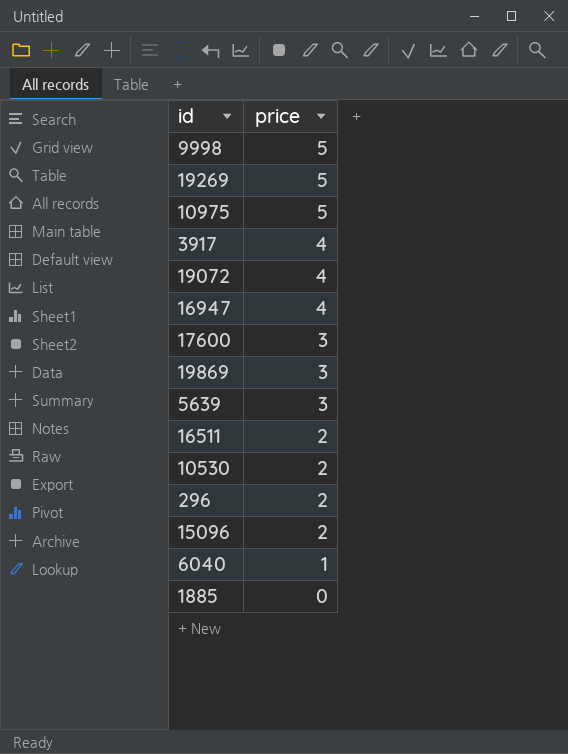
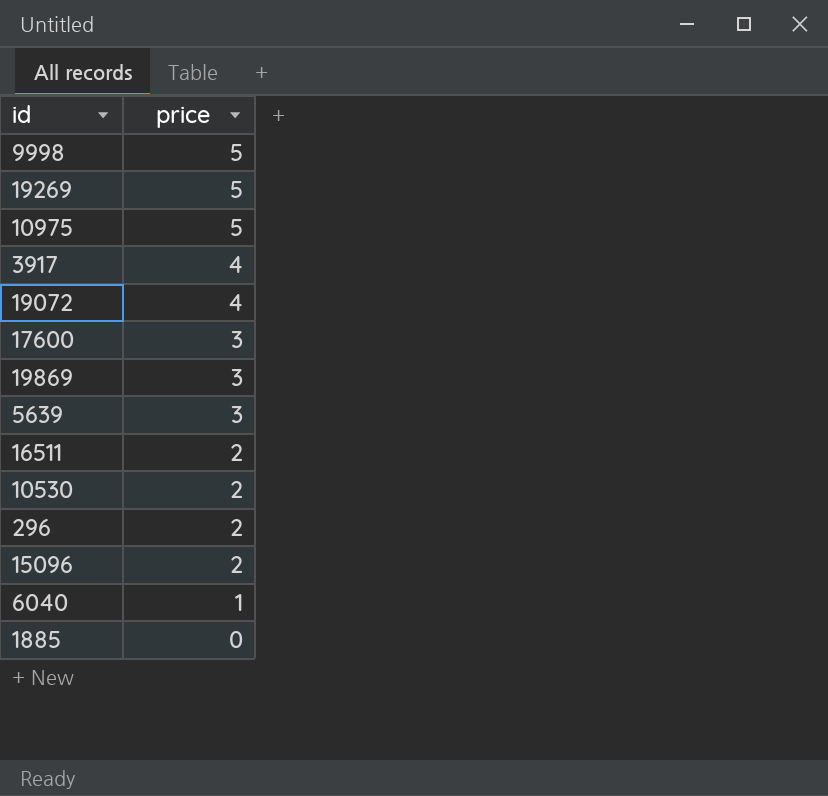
row 16947: 4 -> none

